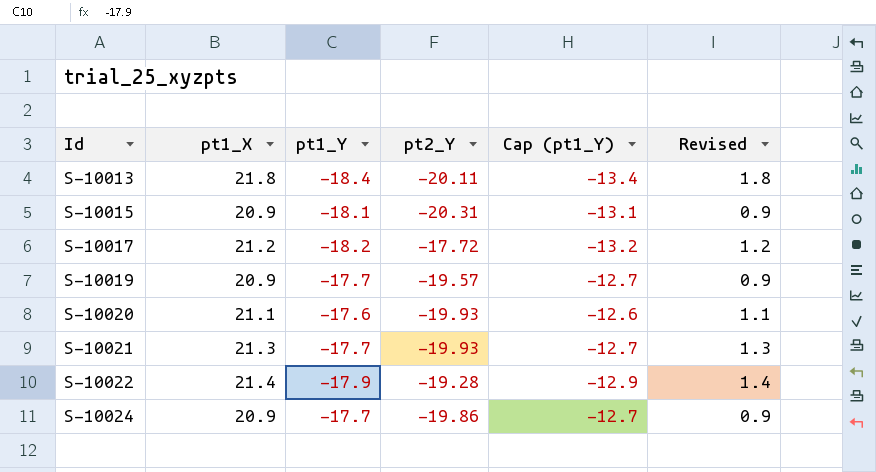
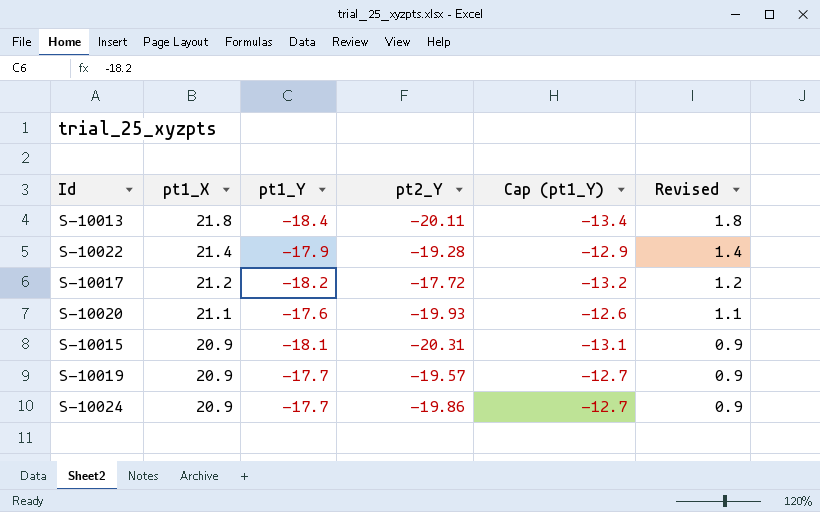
row order: Id ascending -> pt1_X descending
row S-10021: 21.3 | -17.7 | -19.93 | -12.7 | 1.3 -> none

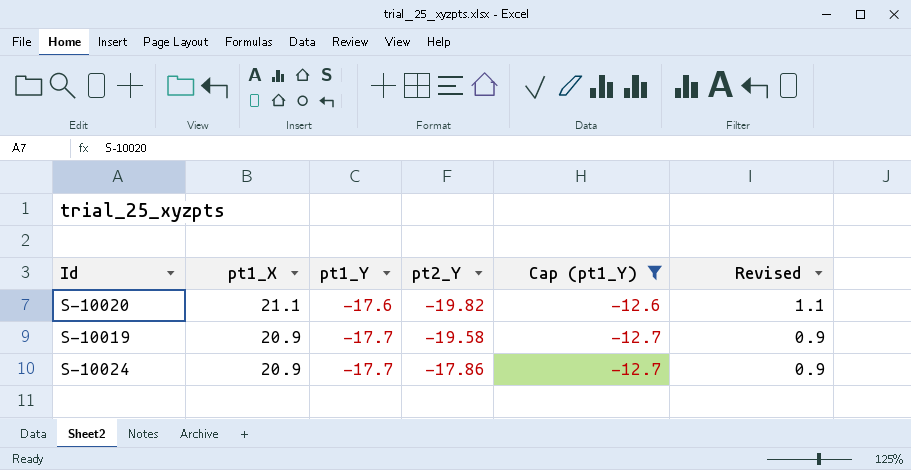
filter: none -> Cap (pt1_Y) >= -12.7
S-10020 | pt2_Y: -19.93 -> -19.82
S-10019 | pt2_Y: -19.57 -> -19.58
S-10024 | pt2_Y: -19.86 -> -17.86

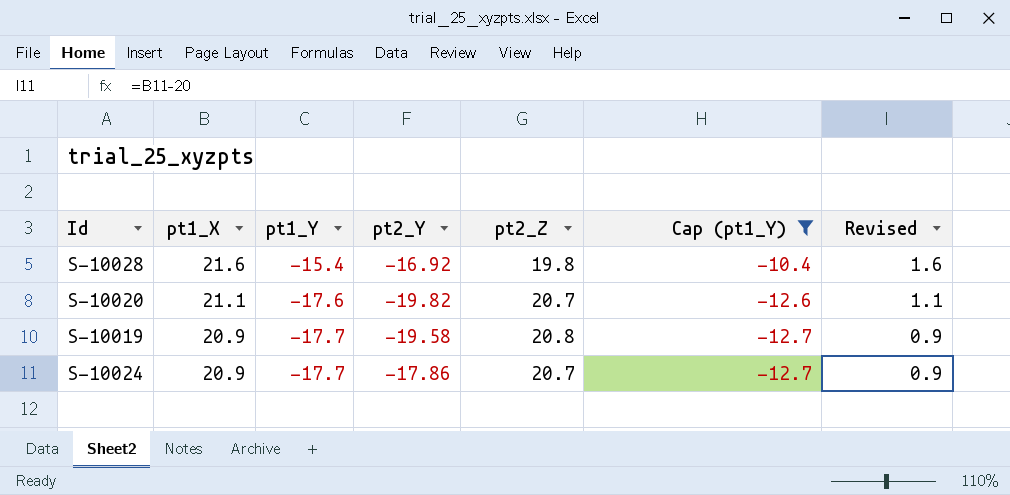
column pt2_Z | position: none -> 5
row S-10028: none -> 21.6 | -15.4 | -16.92 | 19.8 | -10.4 | 1.6

